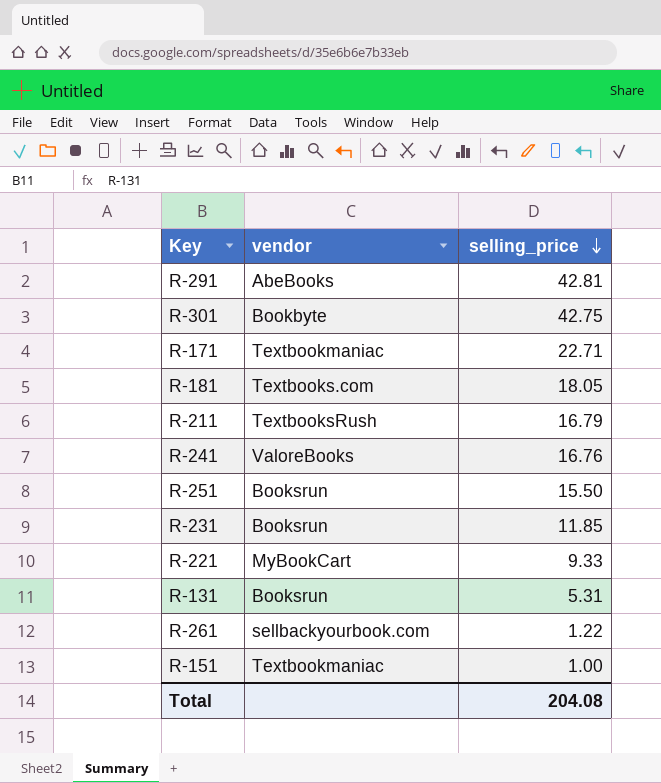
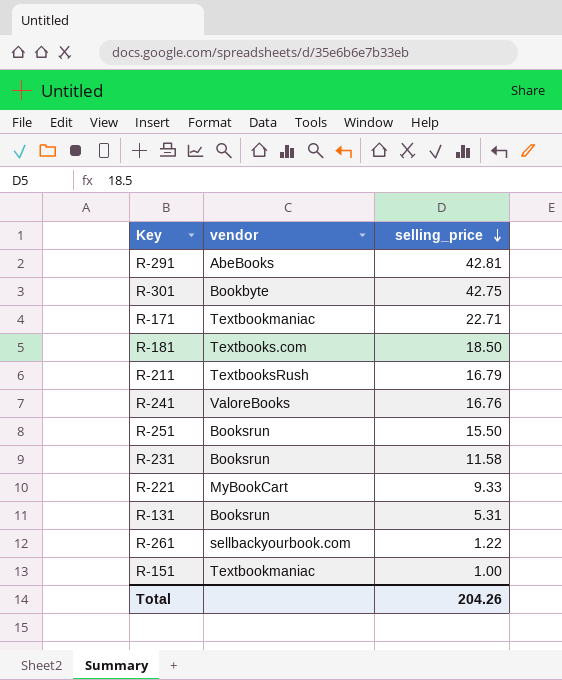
R-181 | selling_price: 18.05 -> 18.50
R-231 | selling_price: 11.85 -> 11.58
Total | selling_price: 204.08 -> 204.26

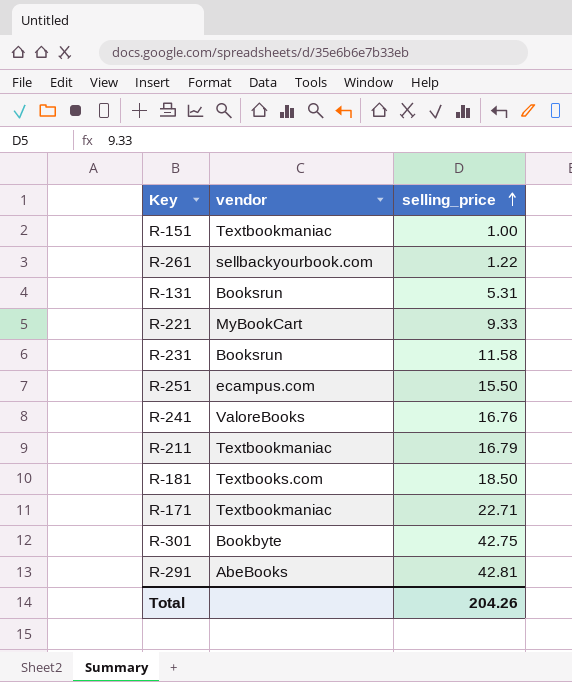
row order: selling_price descending -> selling_price ascending
R-251 | vendor: Booksrun -> ecampus.com
R-211 | vendor: TextbooksRush -> Textbookmaniac

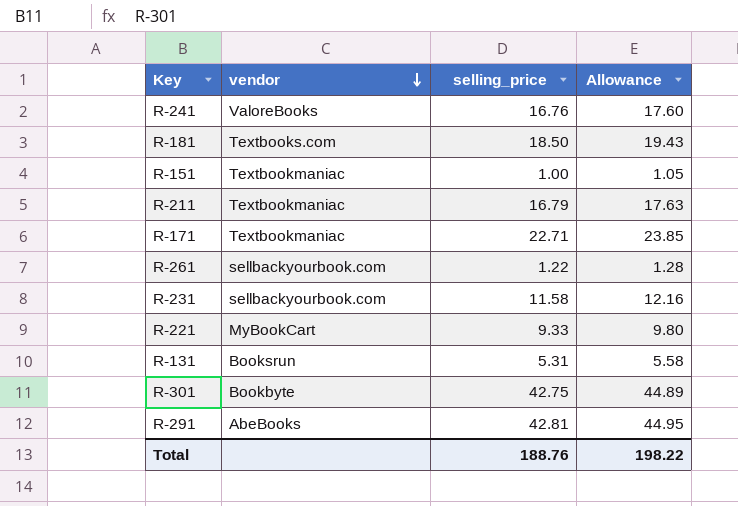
row order: selling_price ascending -> vendor descending
column Allowance | formula: none -> [selling_price] * 1.05
row R-251: ecampus.com | 15.50 -> none
R-231 | vendor: Booksrun -> sellbackyourbook.com
Total | selling_price: 204.26 -> 188.76

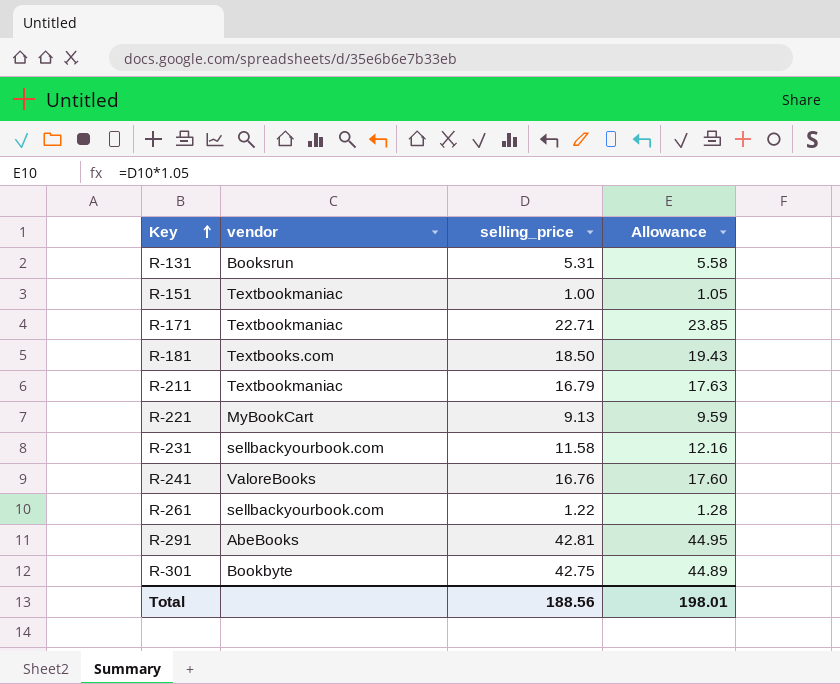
row order: vendor descending -> Key ascending
R-221 | selling_price: 9.33 -> 9.13
R-221 | Allowance: 9.80 -> 9.59
Total | selling_price: 188.76 -> 188.56
Total | Allowance: 198.22 -> 198.01

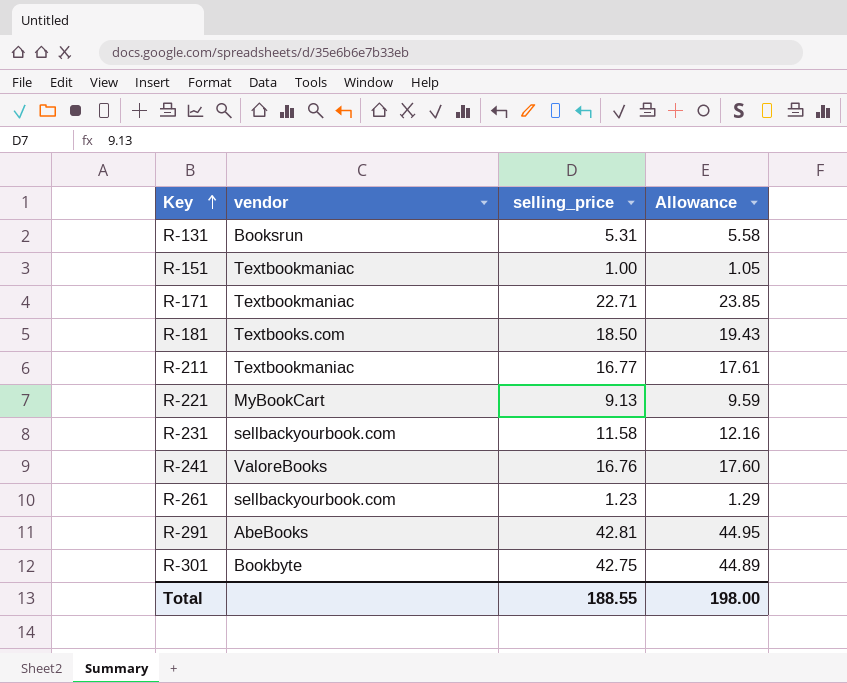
R-211 | selling_price: 16.79 -> 16.77
R-211 | Allowance: 17.63 -> 17.61
R-261 | selling_price: 1.22 -> 1.23
R-261 | Allowance: 1.28 -> 1.29
Total | selling_price: 188.56 -> 188.55
Total | Allowance: 198.01 -> 198.00

